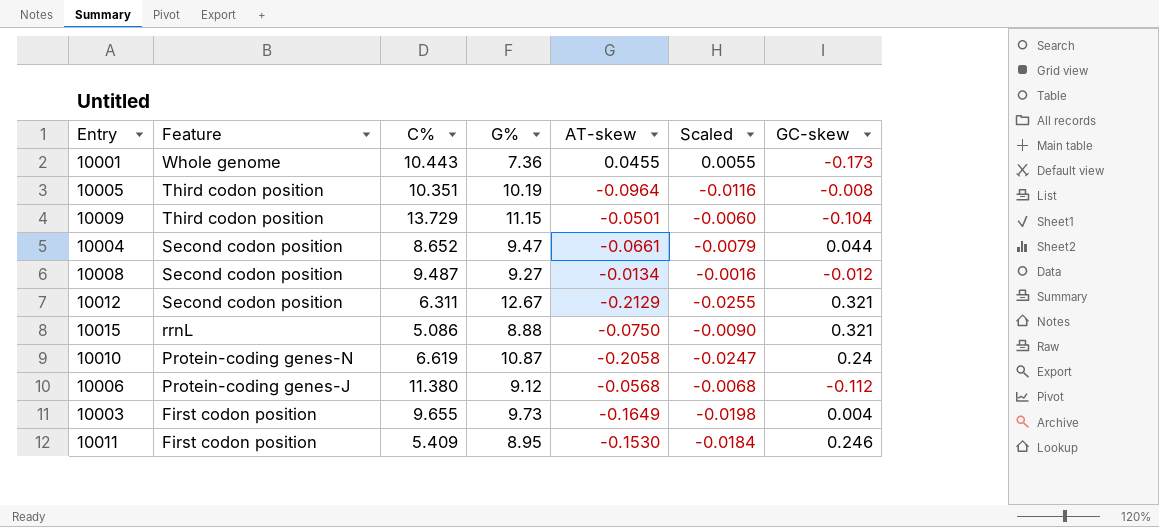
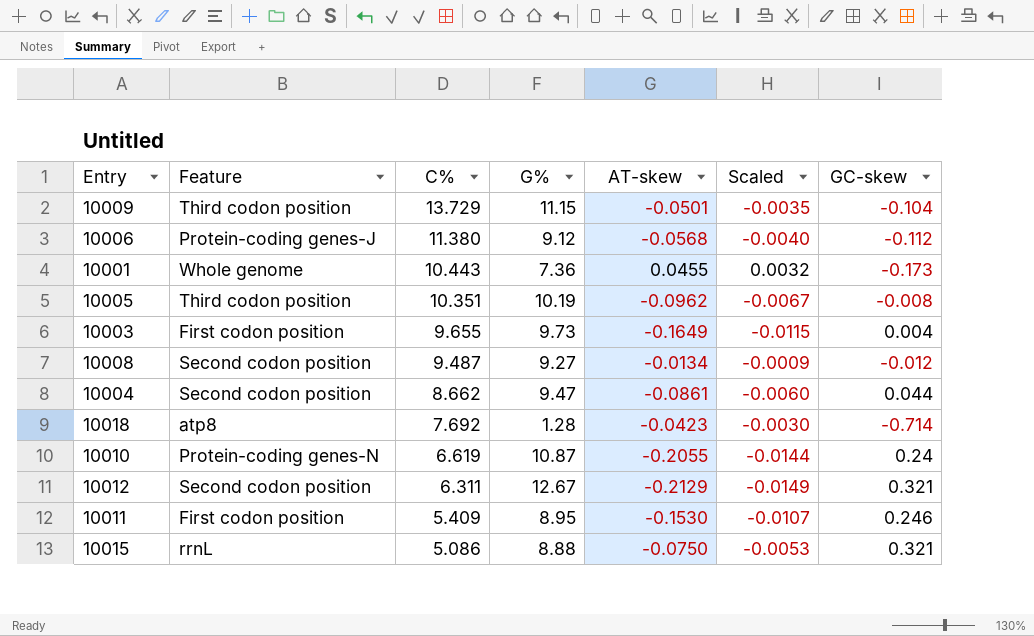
row order: Feature descending -> C% descending
column Scaled | formula: [AT-skew] * 0.12 -> [AT-skew] * 0.07
10005 | AT-skew: -0.0964 -> -0.0962
10004 | C%: 8.652 -> 8.662
10004 | AT-skew: -0.0661 -> -0.0861
row 10018: none -> atp8 | 7.692 | 1.28 | -0.0423 | -0.0030 | -0.714
10010 | AT-skew: -0.2058 -> -0.2055

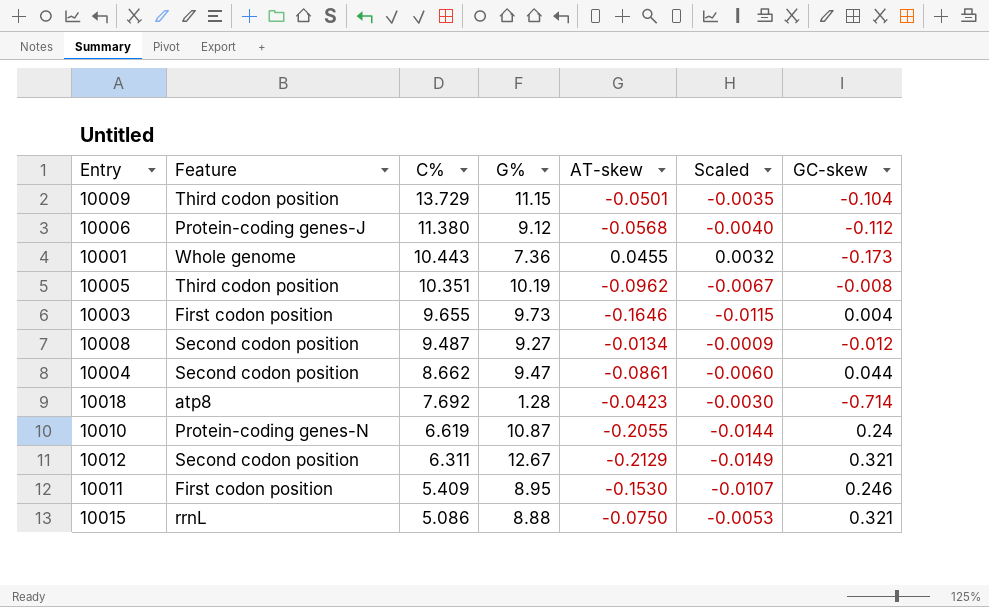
10003 | AT-skew: -0.1649 -> -0.1646

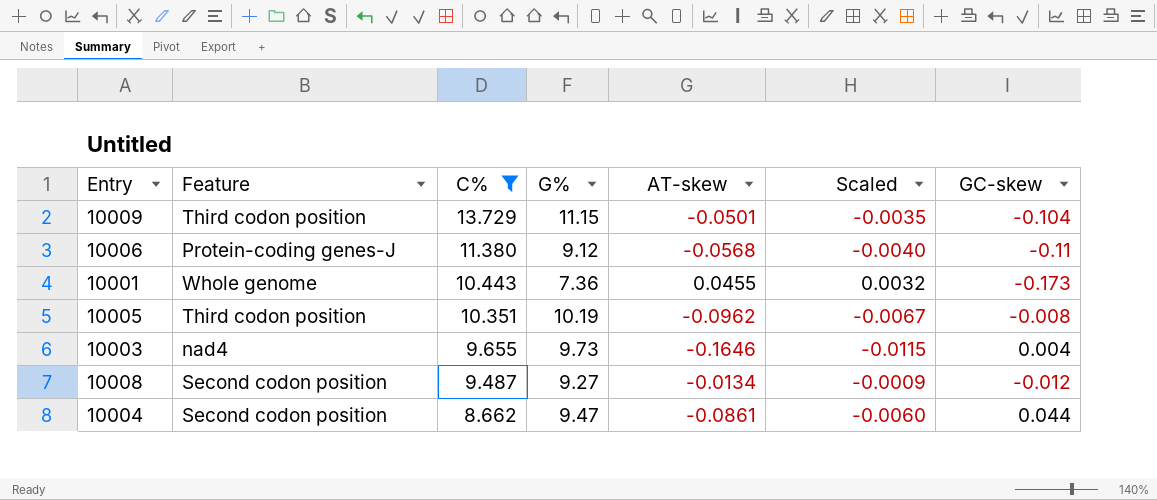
filter: none -> C% >= 8.662
10006 | GC-skew: -0.112 -> -0.11
10003 | Feature: First codon position -> nad4

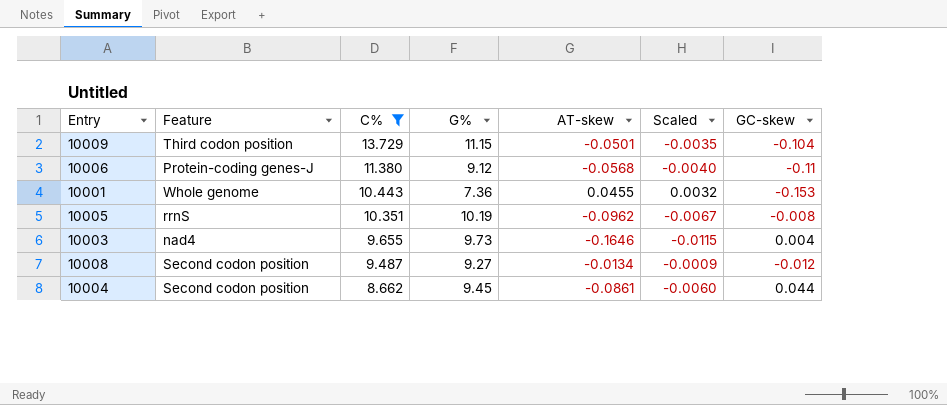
10001 | GC-skew: -0.173 -> -0.153
10005 | Feature: Third codon position -> rrnS
10004 | G%: 9.47 -> 9.45

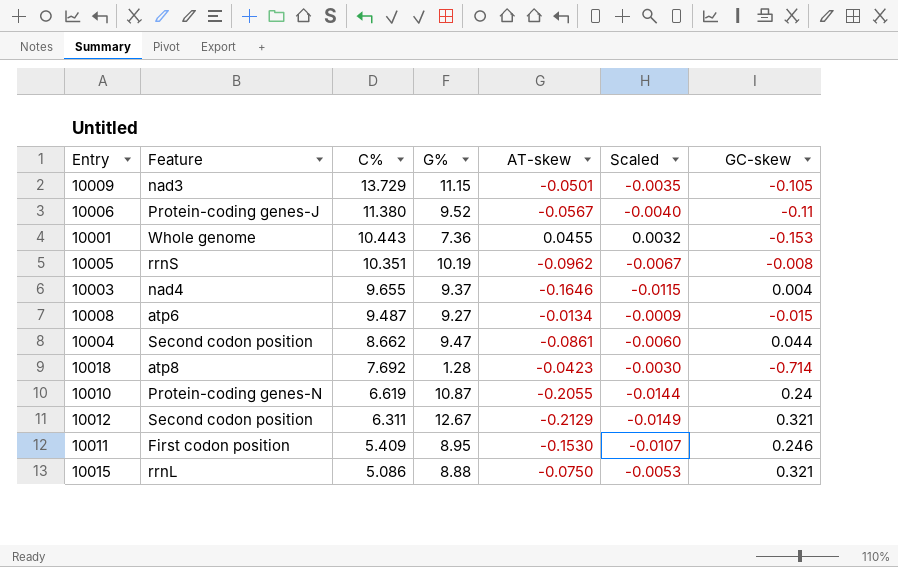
filter: C% >= 8.662 -> none
10009 | Feature: Third codon position -> nad3
10009 | GC-skew: -0.104 -> -0.105
10006 | G%: 9.12 -> 9.52
10006 | AT-skew: -0.0568 -> -0.0567
10003 | G%: 9.73 -> 9.37
10008 | Feature: Second codon position -> atp6
10008 | GC-skew: -0.012 -> -0.015
10004 | G%: 9.45 -> 9.47

